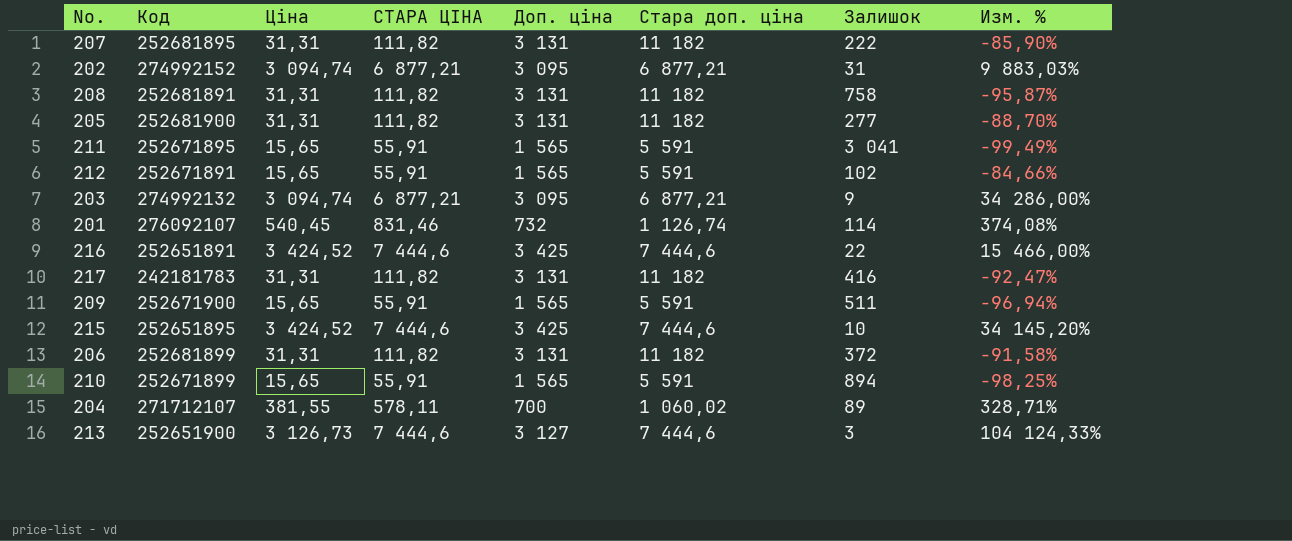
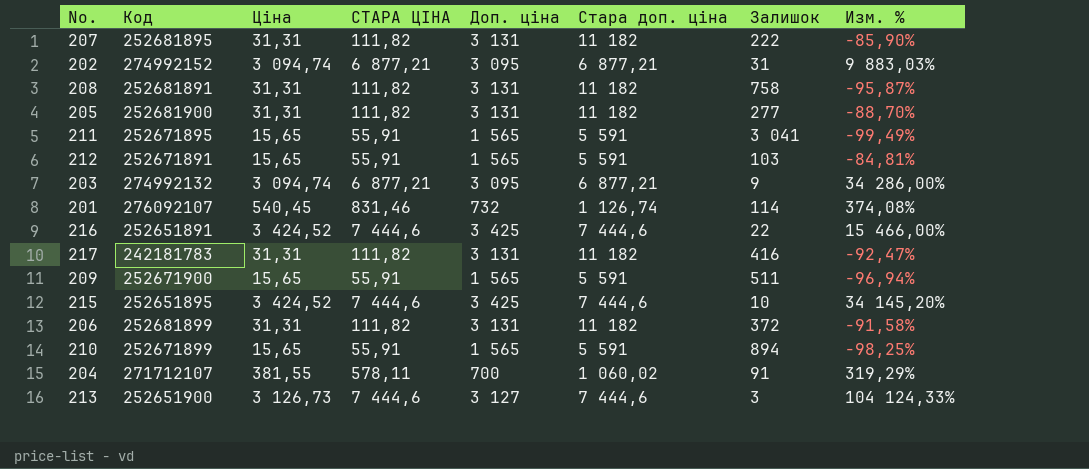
212 | Залишок: 102 -> 103
212 | Изм. %: -84,66% -> -84,81%
204 | Залишок: 89 -> 91
204 | Изм. %: 328,71% -> 319,29%

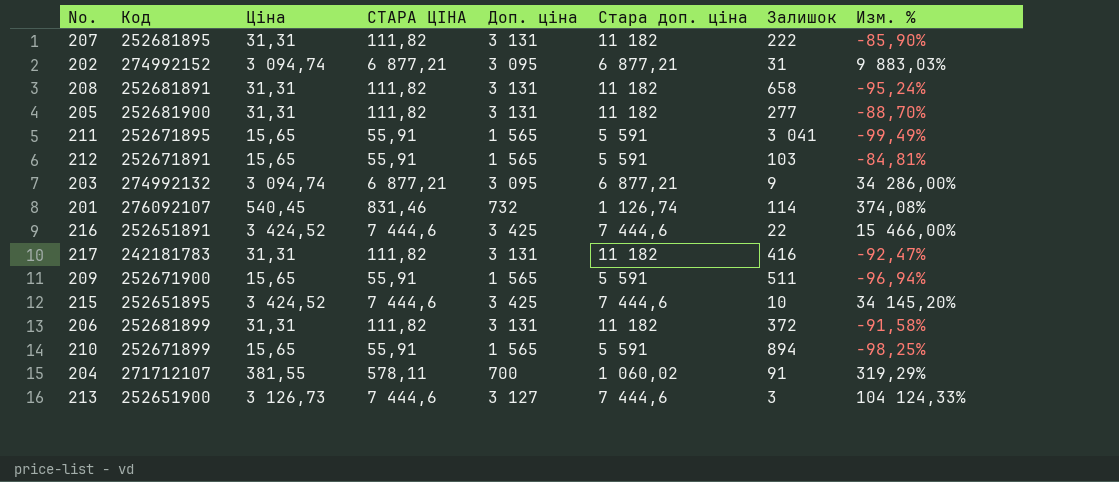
208 | Залишок: 758 -> 658
208 | Изм. %: -95,87% -> -95,24%

